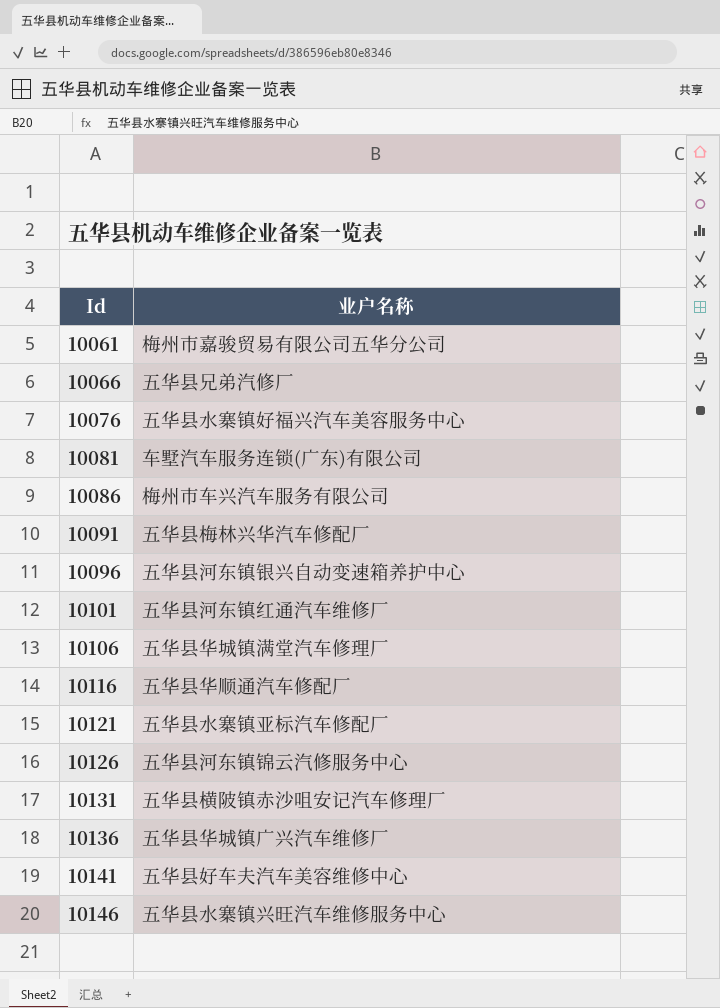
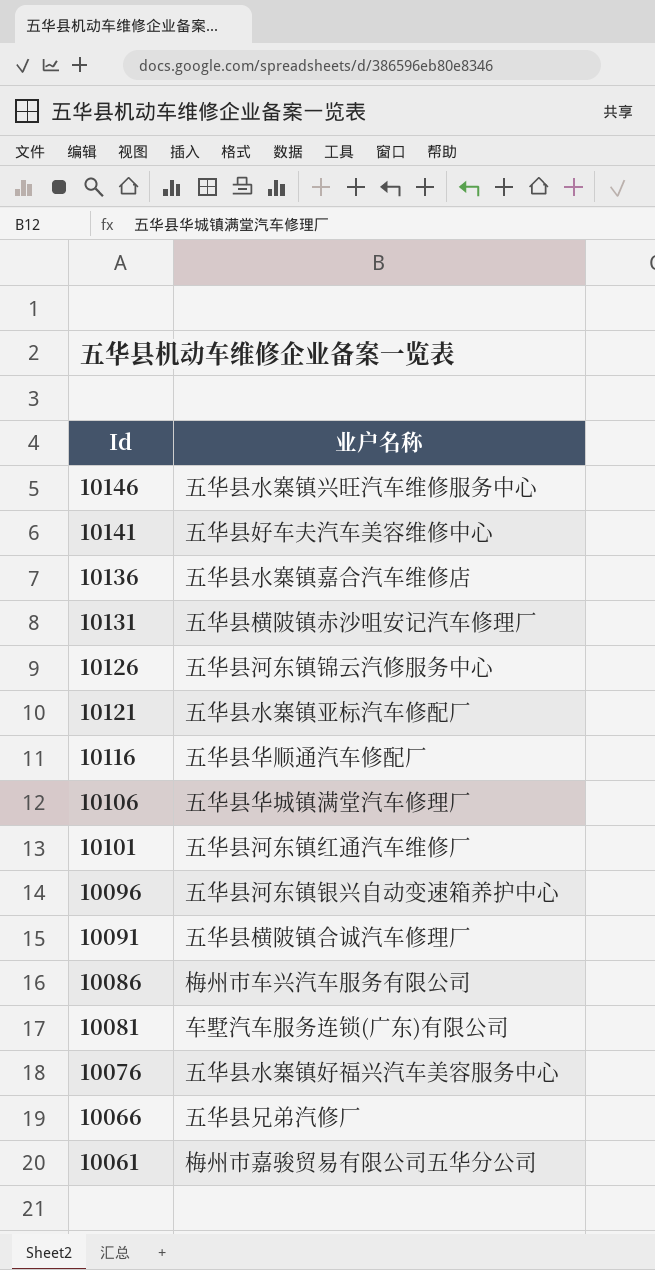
row order: Id ascending -> Id descending
10136 | 业户名称: 五华县华城镇广兴汽车维修厂 -> 五华县水寨镇嘉合汽车维修店
10091 | 业户名称: 五华县梅林兴华汽车修配厂 -> 五华县横陂镇合诚汽车修理厂

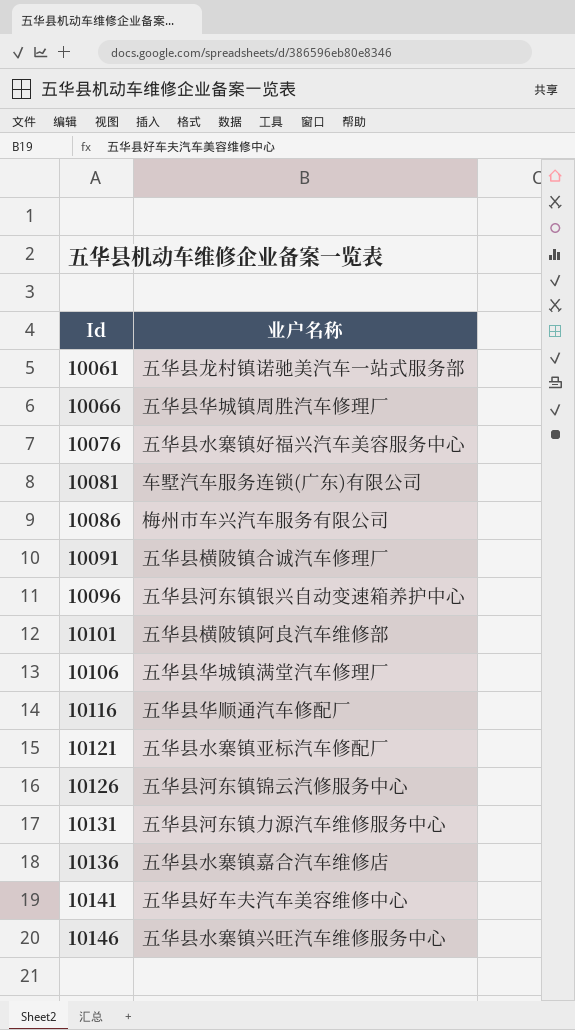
row order: Id descending -> Id ascending
10061 | 业户名称: 梅州市嘉骏贸易有限公司五华分公司 -> 五华县龙村镇诺驰美汽车一站式服务部
10066 | 业户名称: 五华县兄弟汽修厂 -> 五华县华城镇周胜汽车修理厂
10101 | 业户名称: 五华县河东镇红通汽车维修厂 -> 五华县横陂镇阿良汽车维修部
10131 | 业户名称: 五华县横陂镇赤沙咀安记汽车修理厂 -> 五华县河东镇力源汽车维修服务中心

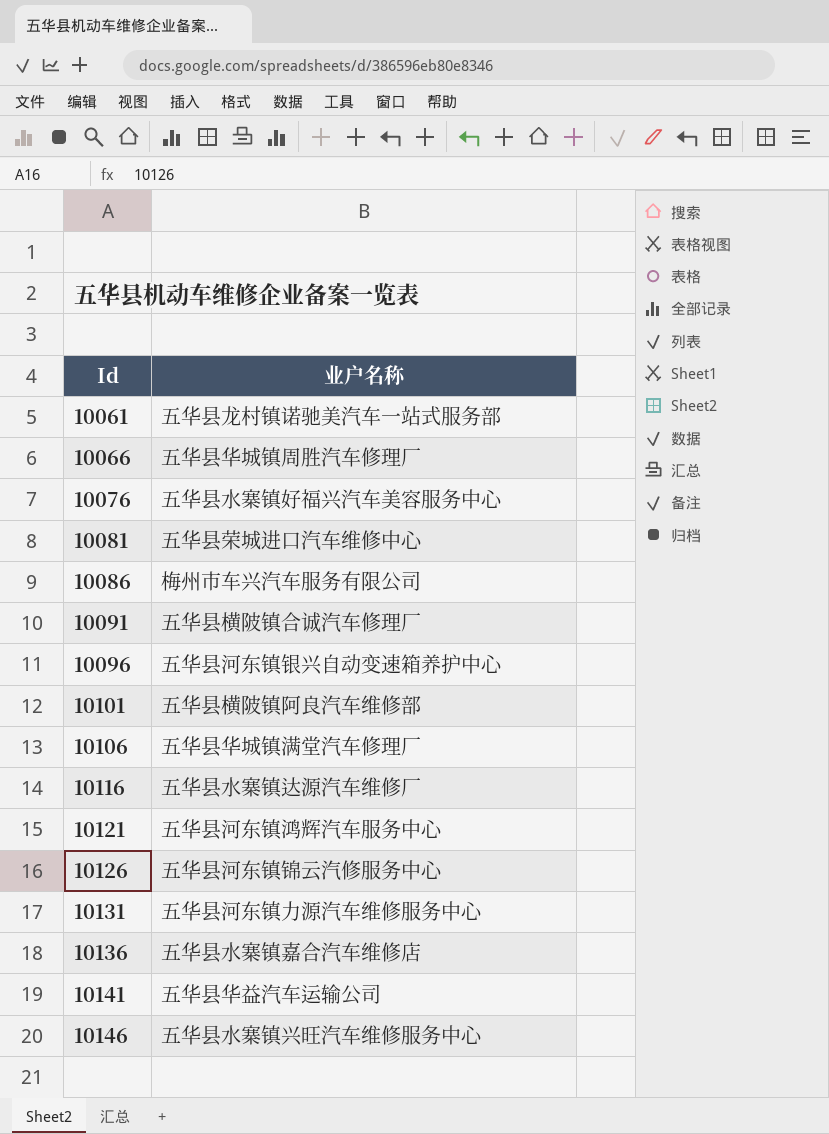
10081 | 业户名称: 车墅汽车服务连锁(广东)有限公司 -> 五华县荣城进口汽车维修中心
10116 | 业户名称: 五华县华顺通汽车修配厂 -> 五华县水寨镇达源汽车维修厂
10121 | 业户名称: 五华县水寨镇亚标汽车修配厂 -> 五华县河东镇鸿辉汽车服务中心
10141 | 业户名称: 五华县好车夫汽车美容维修中心 -> 五华县华益汽车运输公司

